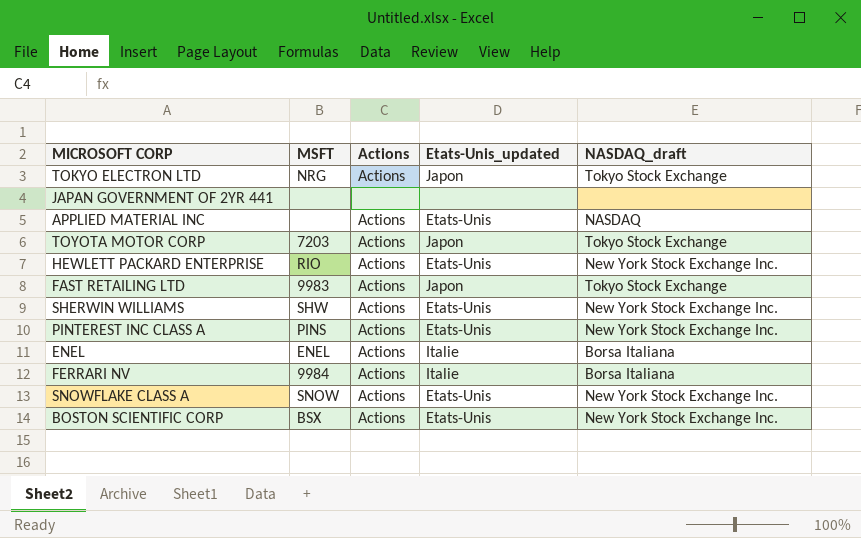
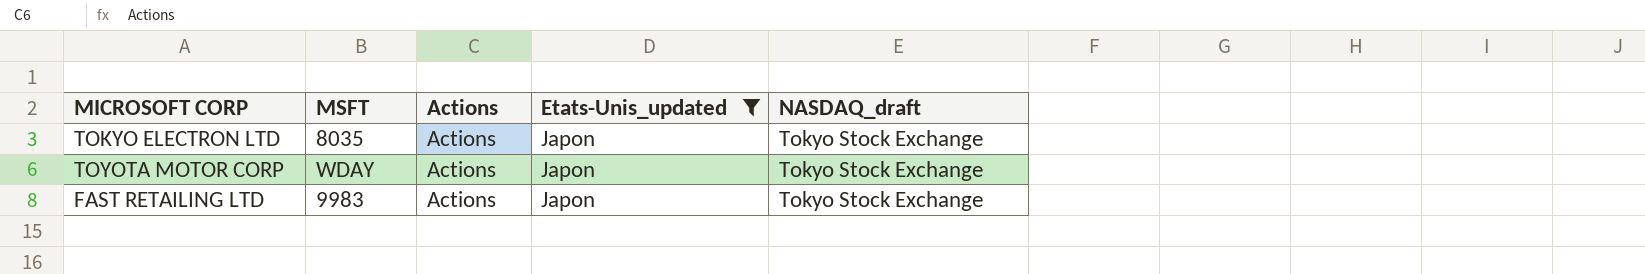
filter: none -> Etats-Unis_updated = Japon
TOKYO ELECTRON LTD | MSFT: NRG -> 8035
TOYOTA MOTOR CORP | MSFT: 7203 -> WDAY

